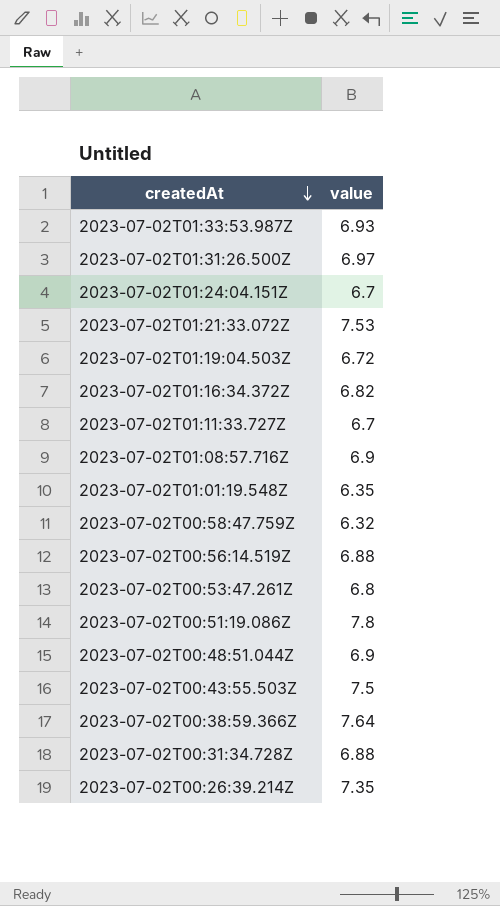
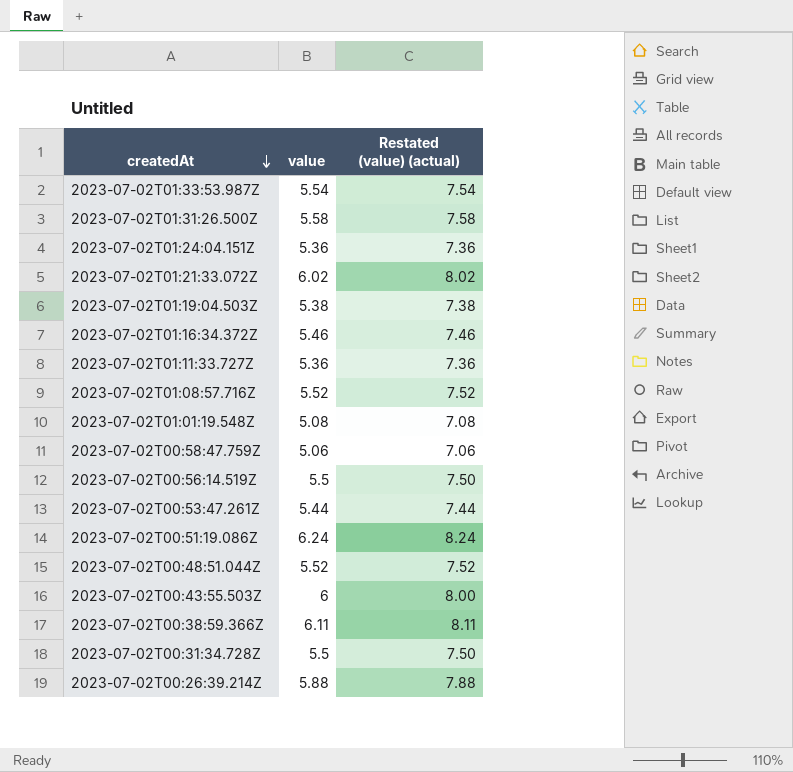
column Restated (value) (actual) | formula: none -> [value] + 2
2023-07-02T01:33:53.987Z | value: 6.93 -> 5.54
2023-07-02T01:31:26.500Z | value: 6.97 -> 5.58
2023-07-02T01:24:04.151Z | value: 6.7 -> 5.36
2023-07-02T01:21:33.072Z | value: 7.53 -> 6.02
2023-07-02T01:19:04.503Z | value: 6.72 -> 5.38
2023-07-02T01:16:34.372Z | value: 6.82 -> 5.46
2023-07-02T01:11:33.727Z | value: 6.7 -> 5.36
2023-07-02T01:08:57.716Z | value: 6.9 -> 5.52
2023-07-02T01:01:19.548Z | value: 6.35 -> 5.08
2023-07-02T00:58:47.759Z | value: 6.32 -> 5.06
2023-07-02T00:56:14.519Z | value: 6.88 -> 5.5
2023-07-02T00:53:47.261Z | value: 6.8 -> 5.44
2023-07-02T00:51:19.086Z | value: 7.8 -> 6.24
2023-07-02T00:48:51.044Z | value: 6.9 -> 5.52
2023-07-02T00:43:55.503Z | value: 7.5 -> 6
2023-07-02T00:38:59.366Z | value: 7.64 -> 6.11
2023-07-02T00:31:34.728Z | value: 6.88 -> 5.5
2023-07-02T00:26:39.214Z | value: 7.35 -> 5.88

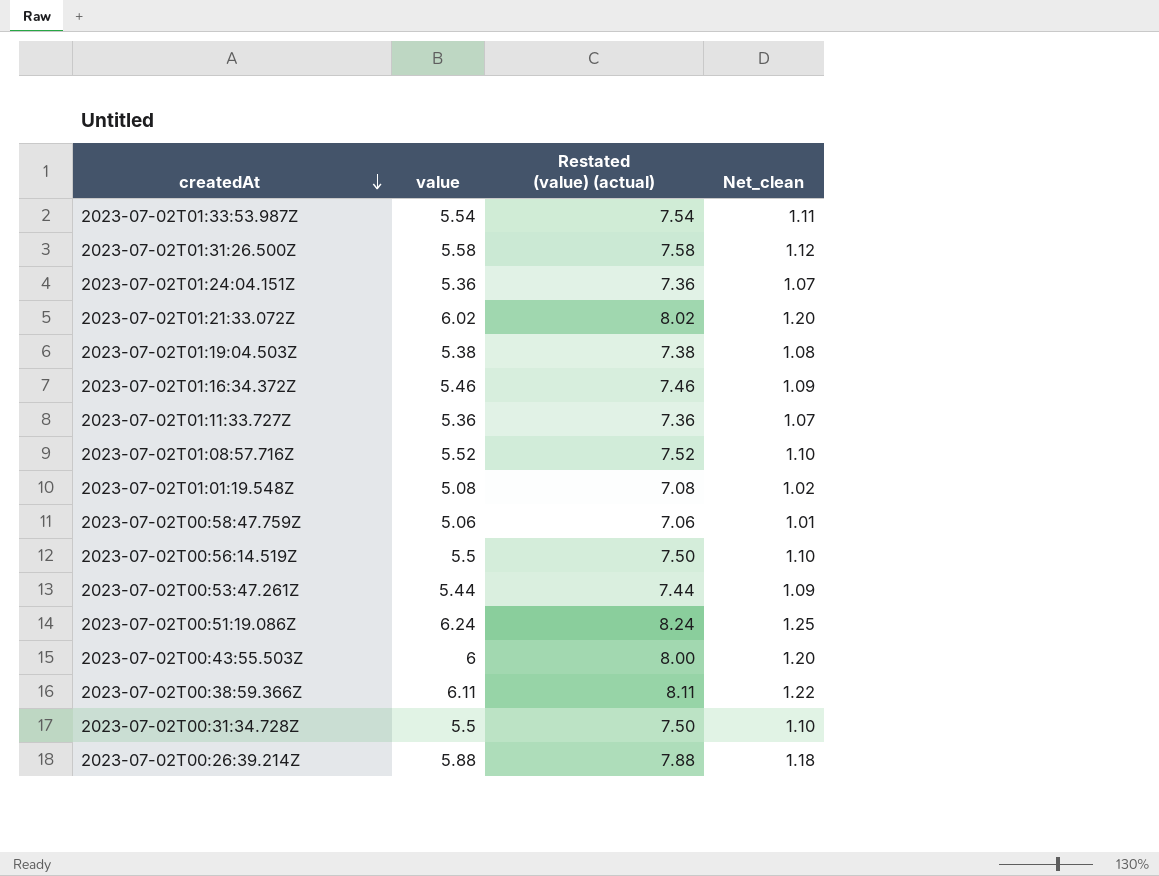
column Net_clean | formula: none -> [value] * 0.2
row 2023-07-02T00:48:51.044Z: 5.52 | 7.52 -> none

